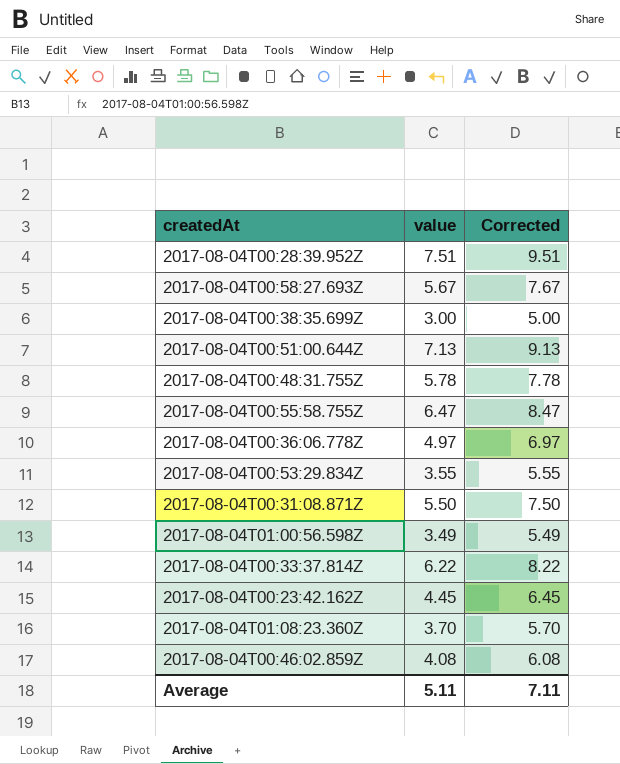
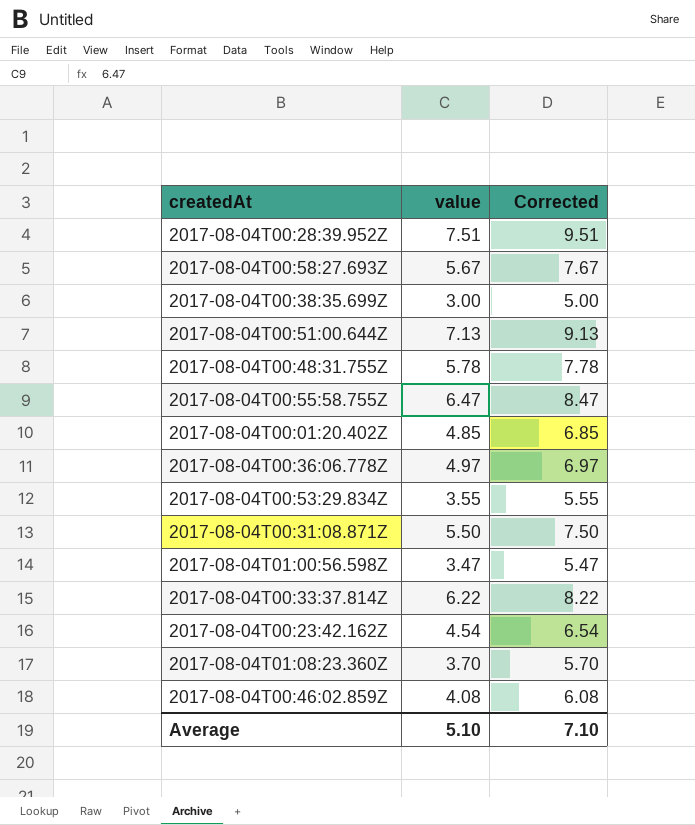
row 2017-08-04T00:01:20.402Z: none -> 4.85 | 6.85
2017-08-04T01:00:56.598Z | value: 3.49 -> 3.47
2017-08-04T01:00:56.598Z | Corrected: 5.49 -> 5.47
2017-08-04T00:23:42.162Z | value: 4.45 -> 4.54
2017-08-04T00:23:42.162Z | Corrected: 6.45 -> 6.54
Average | value: 5.11 -> 5.10
Average | Corrected: 7.11 -> 7.10

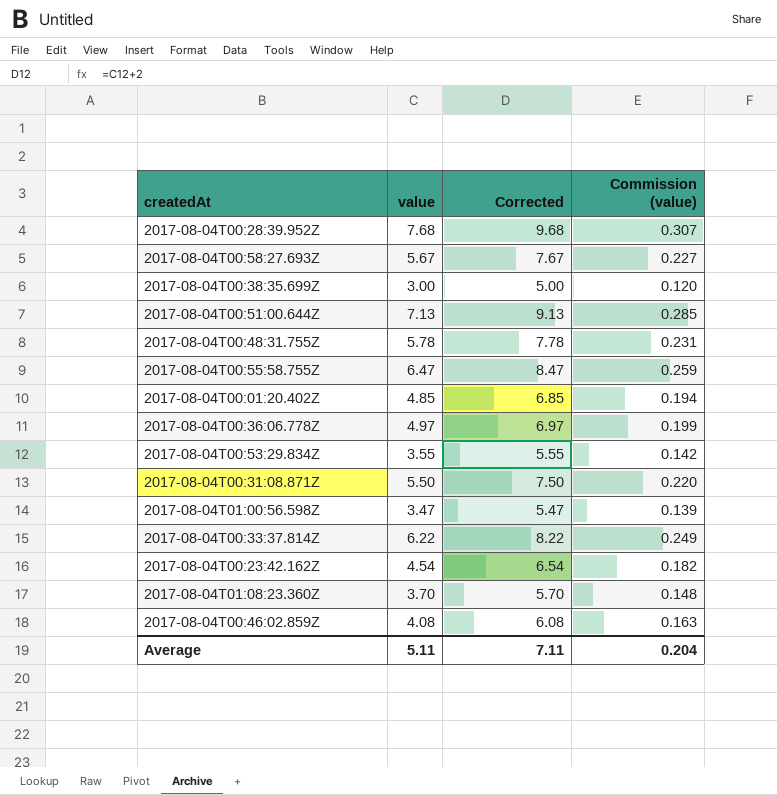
column Commission (value) | formula: none -> [value] * 0.04
2017-08-04T00:28:39.952Z | value: 7.51 -> 7.68
2017-08-04T00:28:39.952Z | Corrected: 9.51 -> 9.68
Average | value: 5.10 -> 5.11
Average | Corrected: 7.10 -> 7.11

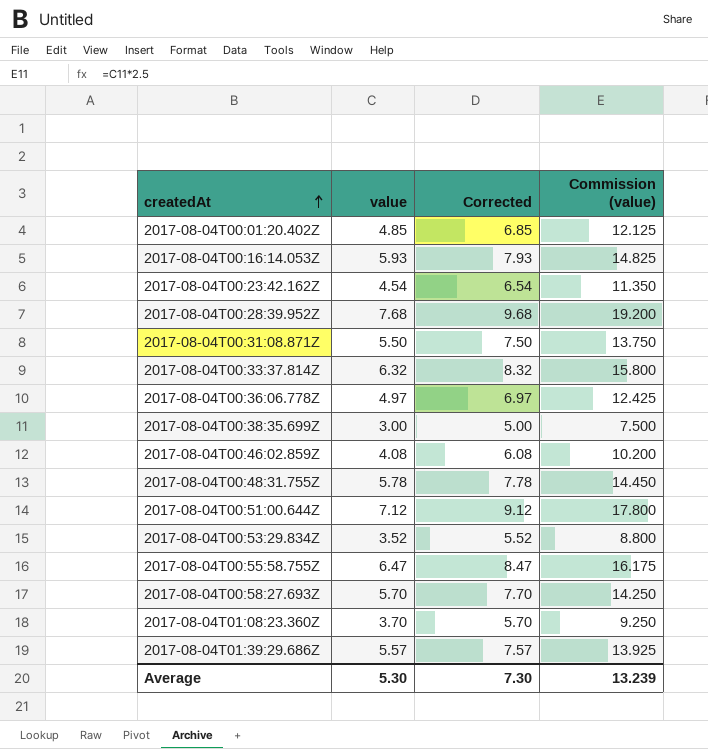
row order: none -> createdAt ascending
column Commission (value) | formula: [value] * 0.04 -> [value] * 2.5
row 2017-08-04T01:00:56.598Z: 3.47 | 5.47 | 0.139 -> none
row 2017-08-04T00:16:14.053Z: none -> 5.93 | 7.93 | 14.825
2017-08-04T00:33:37.814Z | value: 6.22 -> 6.32
2017-08-04T00:33:37.814Z | Corrected: 8.22 -> 8.32
2017-08-04T00:51:00.644Z | value: 7.13 -> 7.12
2017-08-04T00:51:00.644Z | Corrected: 9.13 -> 9.12
2017-08-04T00:53:29.834Z | value: 3.55 -> 3.52
2017-08-04T00:53:29.834Z | Corrected: 5.55 -> 5.52
2017-08-04T00:58:27.693Z | value: 5.67 -> 5.70
2017-08-04T00:58:27.693Z | Corrected: 7.67 -> 7.70
row 2017-08-04T01:39:29.686Z: none -> 5.57 | 7.57 | 13.925
Average | value: 5.11 -> 5.30
Average | Corrected: 7.11 -> 7.30
Average | Commission (value): 0.204 -> 13.239

